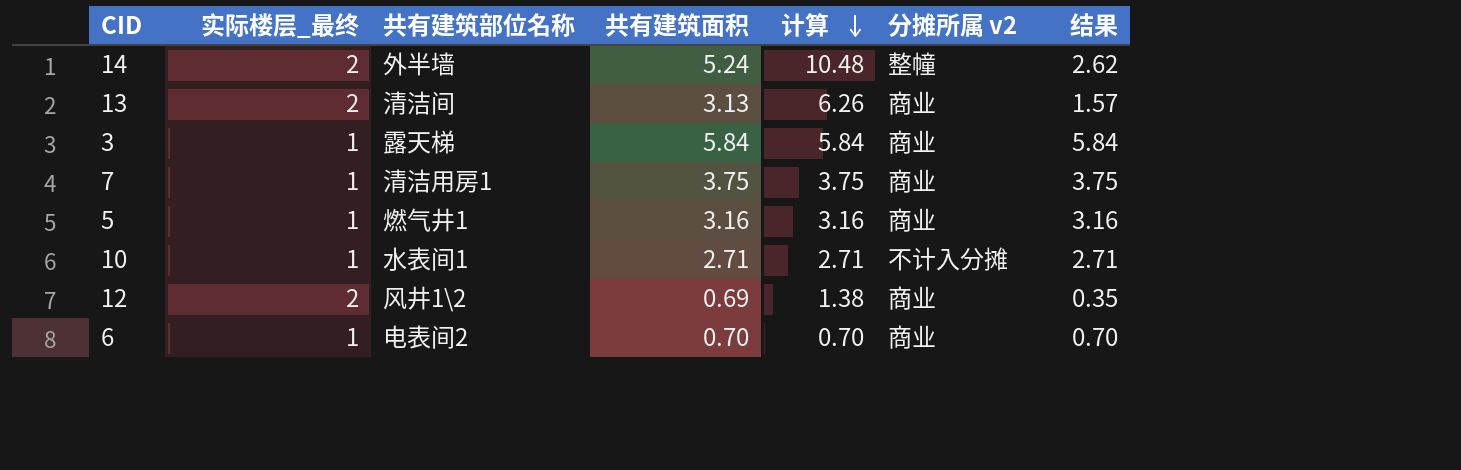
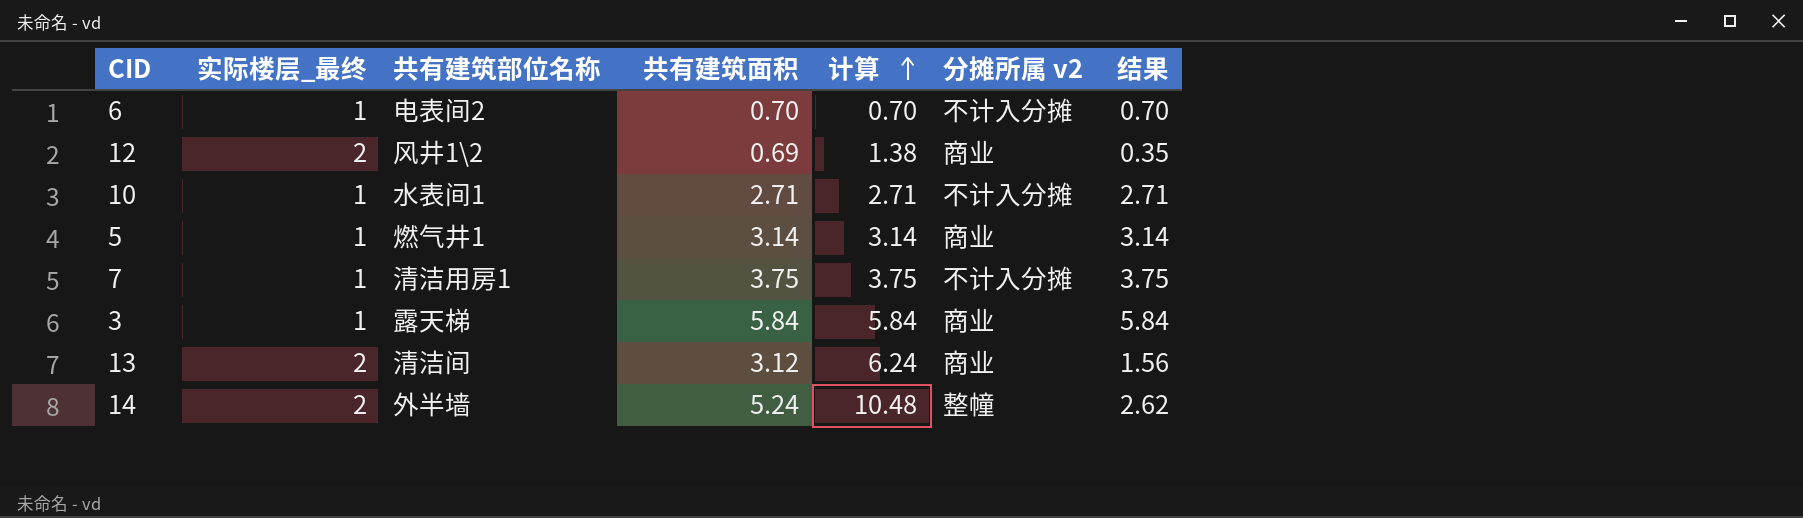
row order: 计算 descending -> 计算 ascending
6 | 分摊所属 v2: 商业 -> 不计入分摊
5 | 共有建筑面积: 3.16 -> 3.14
5 | 计算: 3.16 -> 3.14
5 | 结果: 3.16 -> 3.14
7 | 分摊所属 v2: 商业 -> 不计入分摊
13 | 共有建筑面积: 3.13 -> 3.12
13 | 计算: 6.26 -> 6.24
13 | 结果: 1.57 -> 1.56

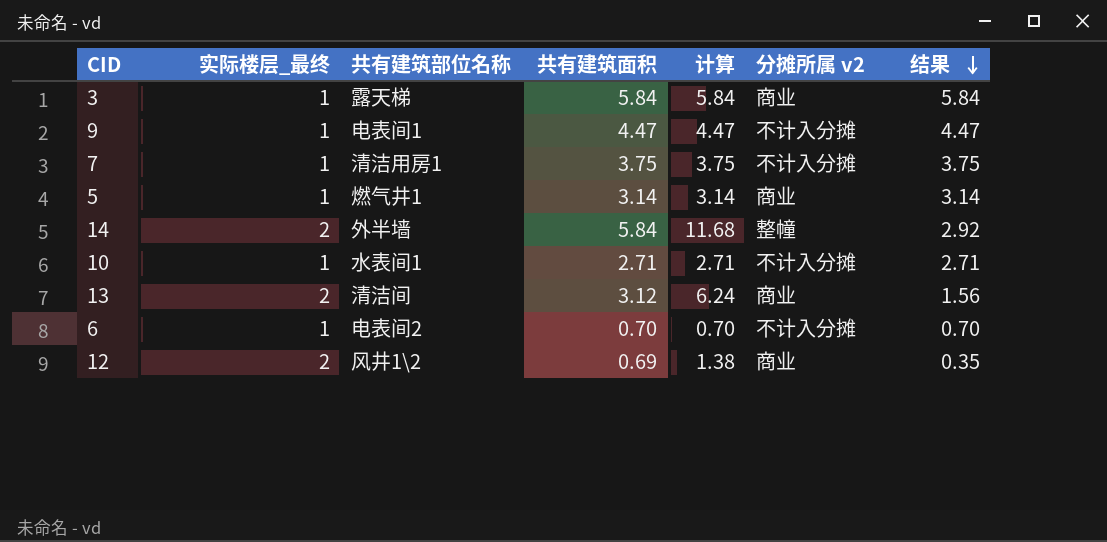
row order: 计算 ascending -> 结果 descending
row 9: none -> 1 | 电表间1 | 4.47 | 4.47 | 不计入分摊 | 4.47
14 | 共有建筑面积: 5.24 -> 5.84
14 | 计算: 10.48 -> 11.68
14 | 结果: 2.62 -> 2.92

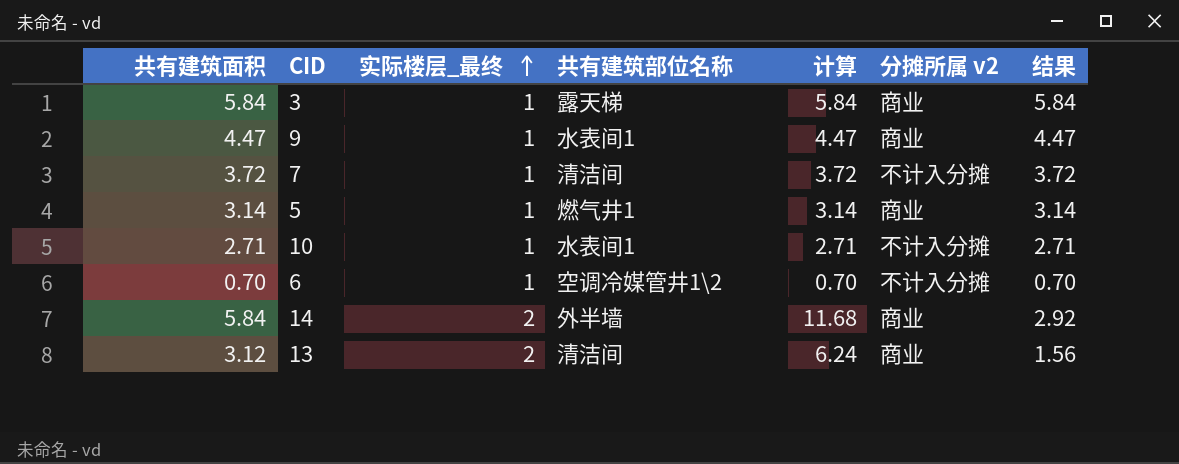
row order: 结果 descending -> 实际楼层_最终 ascending
column 共有建筑面积 | position: 4 -> 1
row 12: 2 | 风井1\2 | 0.69 | 1.38 | 商业 | 0.35 -> none
9 | 共有建筑部位名称: 电表间1 -> 水表间1
9 | 分摊所属 v2: 不计入分摊 -> 商业
7 | 共有建筑面积: 3.75 -> 3.72
7 | 共有建筑部位名称: 清洁用房1 -> 清洁间
7 | 计算: 3.75 -> 3.72
7 | 结果: 3.75 -> 3.72
6 | 共有建筑部位名称: 电表间2 -> 空调冷媒管井1\2
14 | 分摊所属 v2: 整幢 -> 商业

